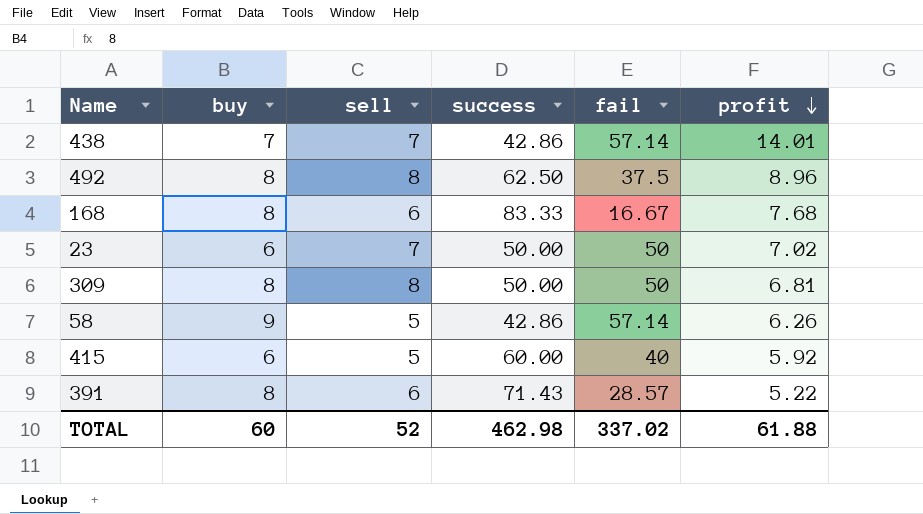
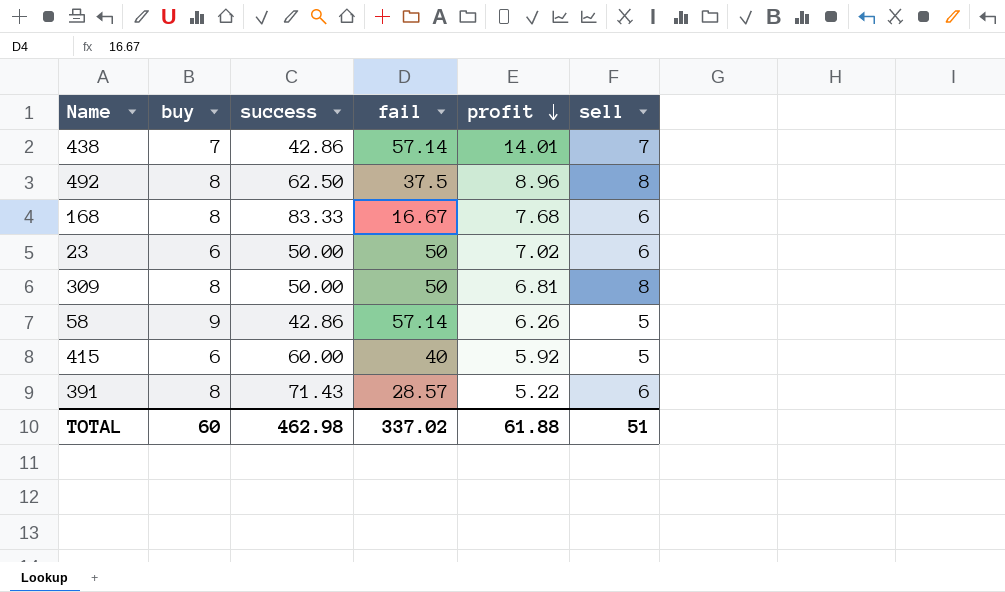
column sell | position: 3 -> 6
23 | sell: 7 -> 6
TOTAL | sell: 52 -> 51

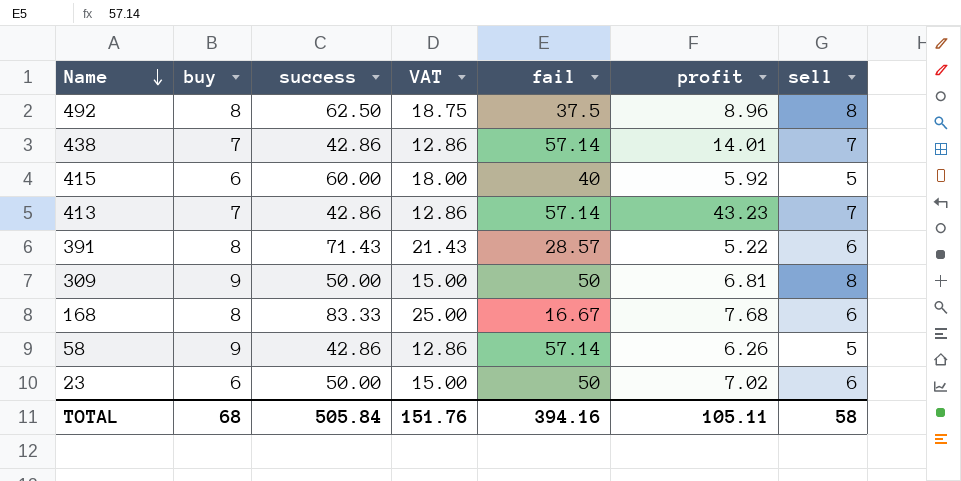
row order: profit descending -> Name descending
column VAT | formula: none -> [success] * 0.3
row 413: none -> 7 | 42.86 | 12.86 | 57.14 | 43.23 | 7
309 | buy: 8 -> 9
TOTAL | buy: 60 -> 68
TOTAL | success: 462.98 -> 505.84
TOTAL | fail: 337.02 -> 394.16
TOTAL | profit: 61.88 -> 105.11
TOTAL | sell: 51 -> 58

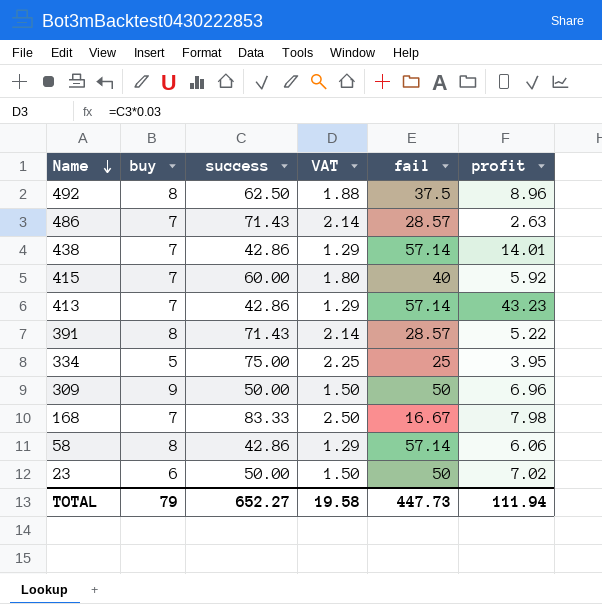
column sell | position: 7 -> none
column VAT | formula: [success] * 0.3 -> [success] * 0.03
row 486: none -> 7 | 71.43 | 2.14 | 28.57 | 2.63
415 | buy: 6 -> 7
row 334: none -> 5 | 75.00 | 2.25 | 25 | 3.95
309 | profit: 6.81 -> 6.96
168 | buy: 8 -> 7
168 | profit: 7.68 -> 7.98
58 | buy: 9 -> 8
58 | profit: 6.26 -> 6.06
TOTAL | buy: 68 -> 79
TOTAL | success: 505.84 -> 652.27
TOTAL | VAT: 151.76 -> 19.58
TOTAL | fail: 394.16 -> 447.73
TOTAL | profit: 105.11 -> 111.94

